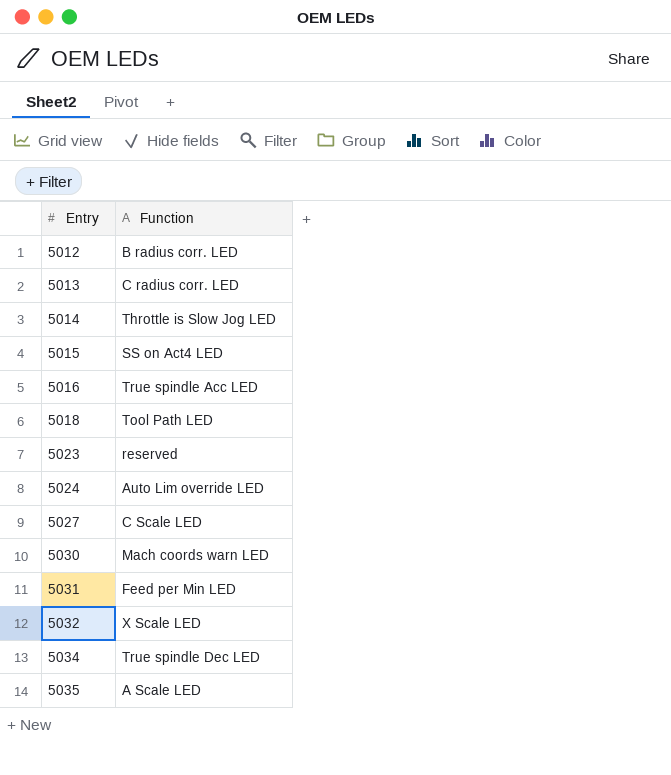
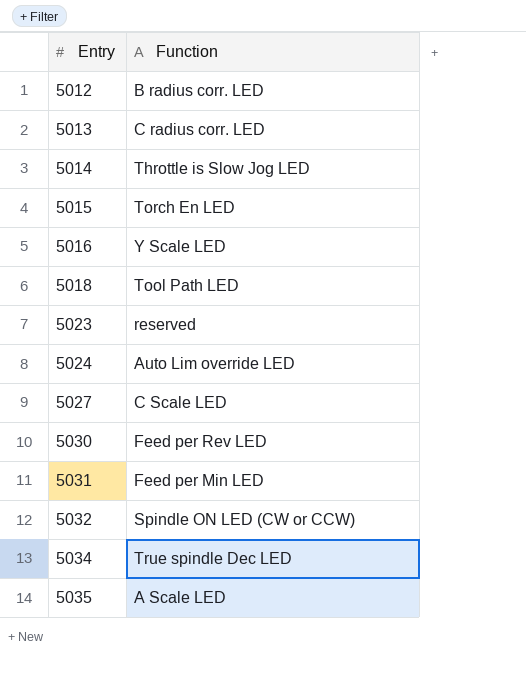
5015 | Function: SS on Act4 LED -> Torch En LED
5016 | Function: True spindle Acc LED -> Y Scale LED
5030 | Function: Mach coords warn LED -> Feed per Rev LED
5032 | Function: X Scale LED -> Spindle ON LED (CW or CCW)

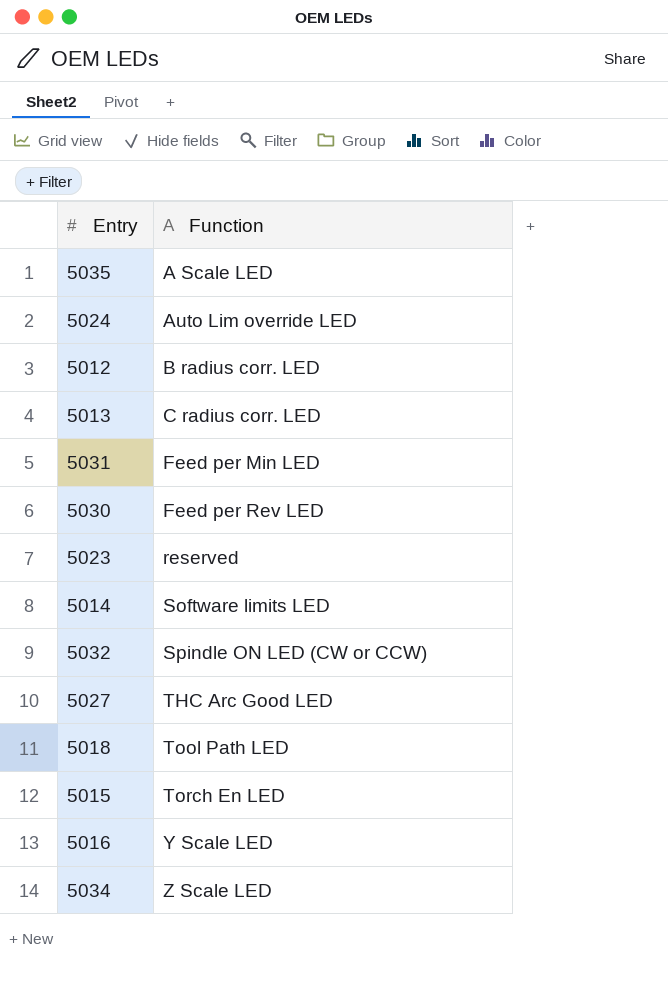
row order: Entry ascending -> Function ascending
5014 | Function: Throttle is Slow Jog LED -> Software limits LED
5027 | Function: C Scale LED -> THC Arc Good LED
5034 | Function: True spindle Dec LED -> Z Scale LED

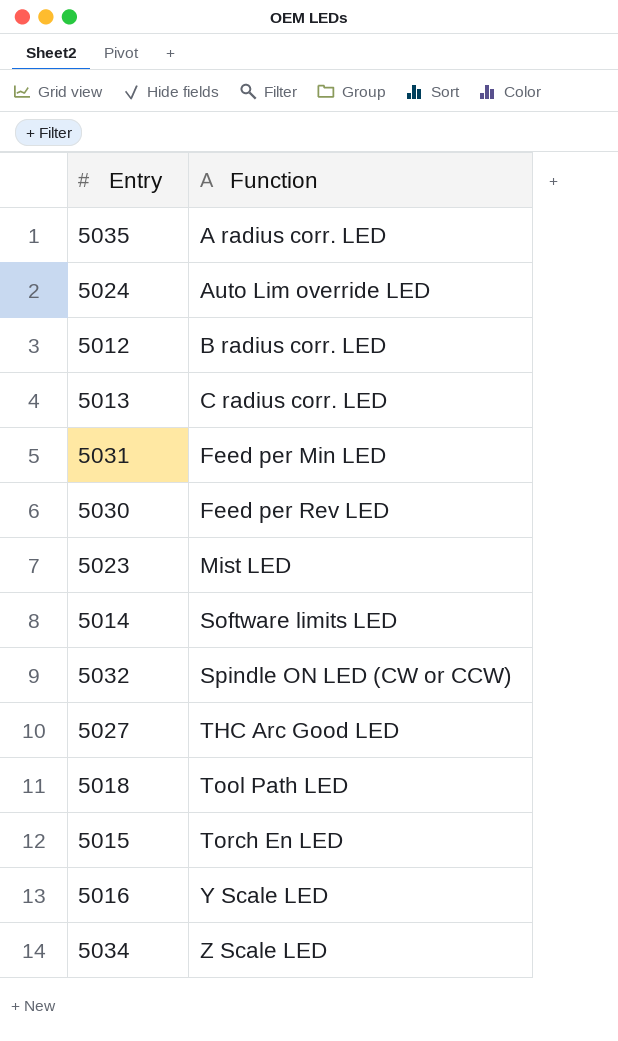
5035 | Function: A Scale LED -> A radius corr. LED
5023 | Function: reserved -> Mist LED

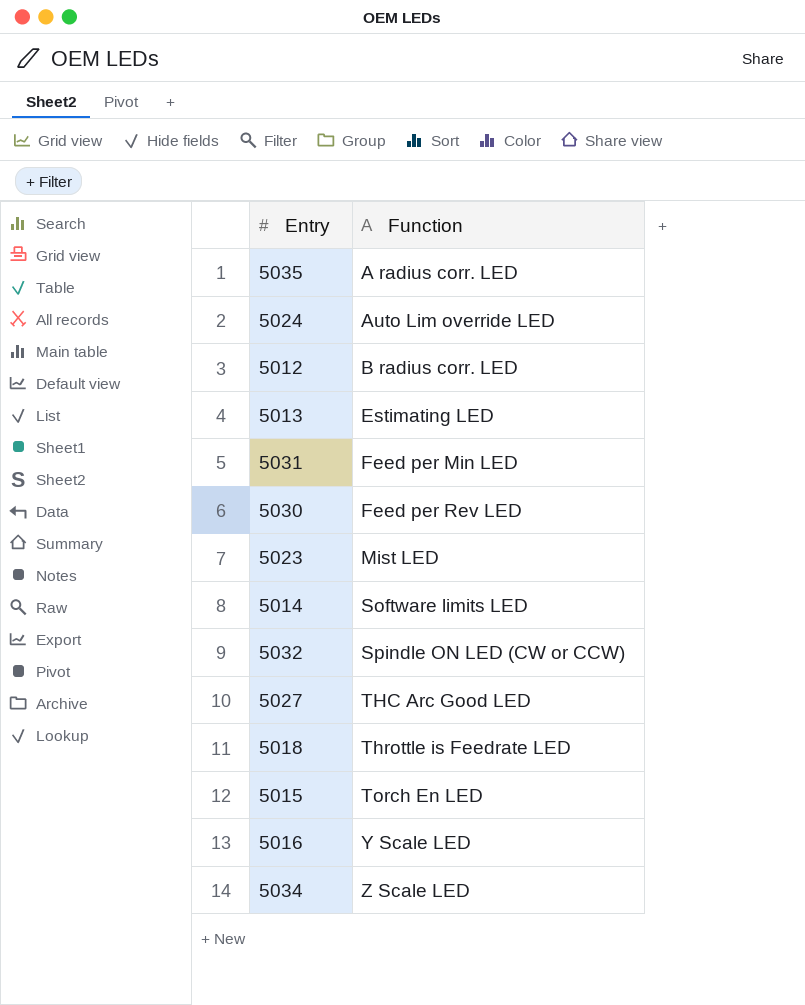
5013 | Function: C radius corr. LED -> Estimating LED
5018 | Function: Tool Path LED -> Throttle is Feedrate LED

